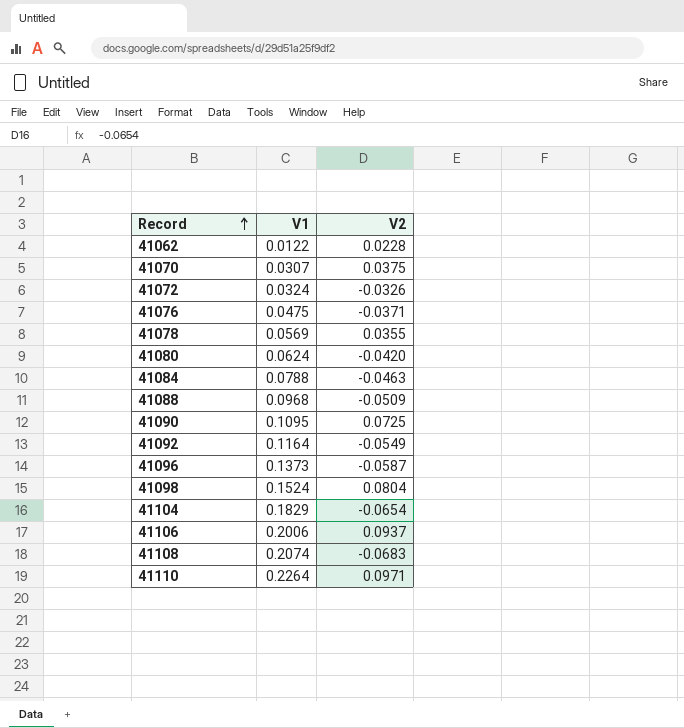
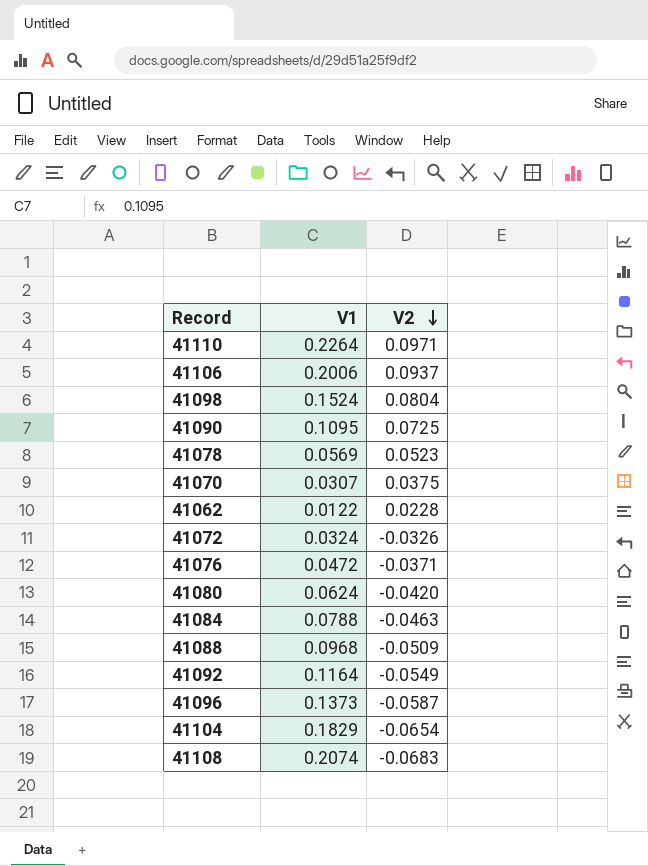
row order: Record ascending -> V2 descending
41078 | V2: 0.0355 -> 0.0523
41076 | V1: 0.0475 -> 0.0472

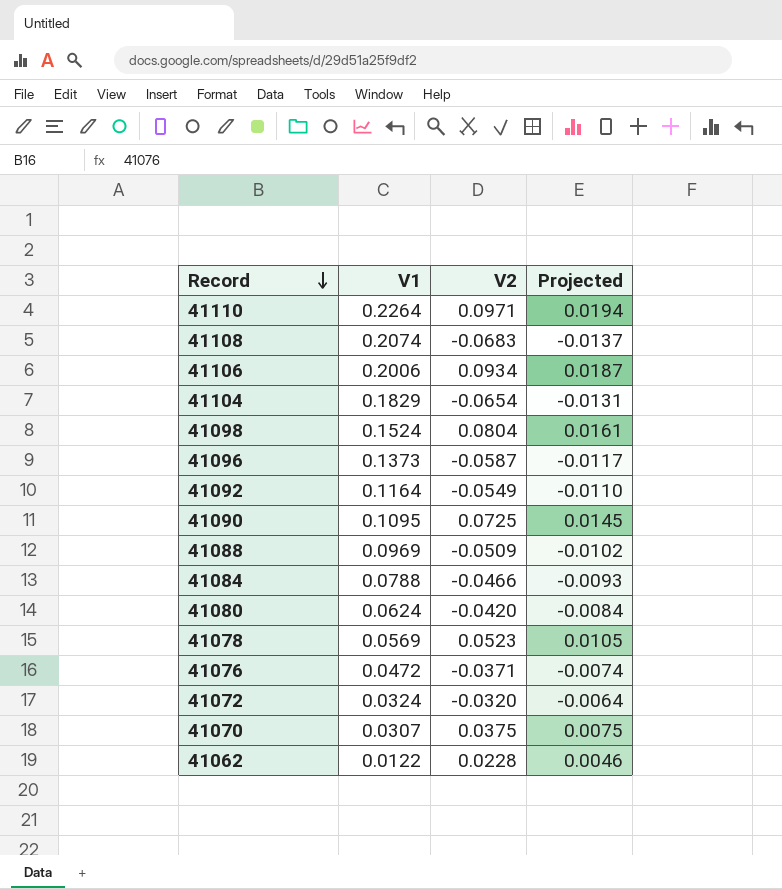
row order: V2 descending -> Record descending
column Projected | formula: none -> [V2] * 0.2
41106 | V2: 0.0937 -> 0.0934
41088 | V1: 0.0968 -> 0.0969
41084 | V2: -0.0463 -> -0.0466
41072 | V2: -0.0326 -> -0.0320

